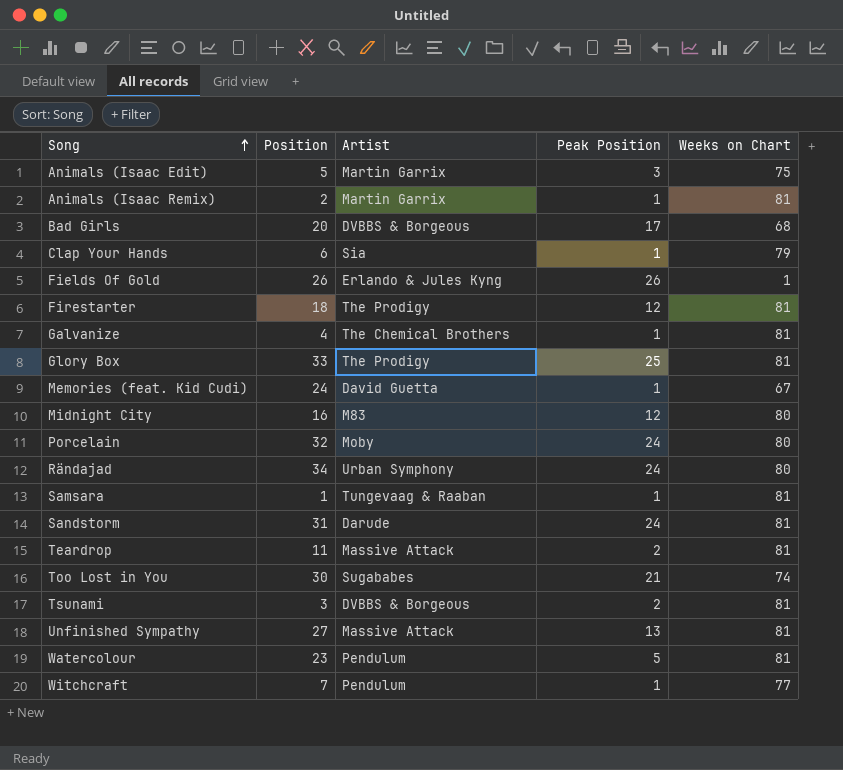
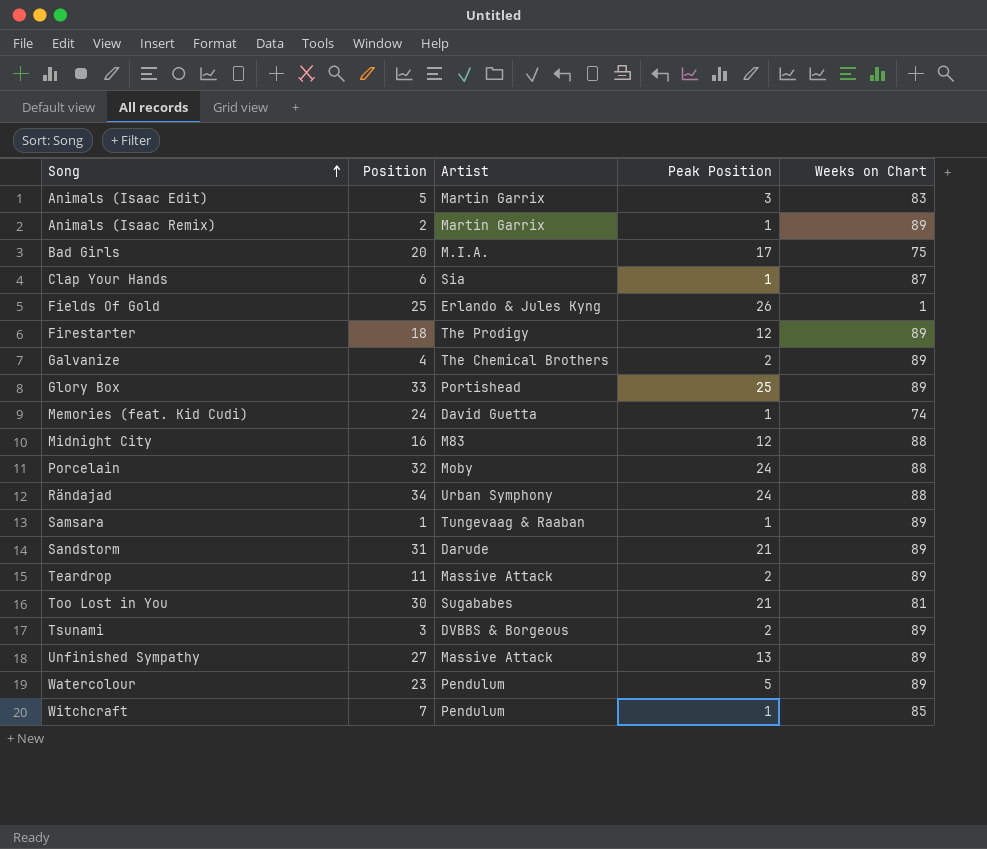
Animals (Isaac Edit) | Weeks on Chart: 75 -> 83
Animals (Isaac Remix) | Weeks on Chart: 81 -> 89
Bad Girls | Artist: DVBBS & Borgeous -> M.I.A.
Bad Girls | Weeks on Chart: 68 -> 75
Clap Your Hands | Weeks on Chart: 79 -> 87
Fields Of Gold | Position: 26 -> 25
Firestarter | Weeks on Chart: 81 -> 89
Galvanize | Peak Position: 1 -> 2
Galvanize | Weeks on Chart: 81 -> 89
Glory Box | Artist: The Prodigy -> Portishead
Glory Box | Weeks on Chart: 81 -> 89
Memories (feat. Kid Cudi) | Weeks on Chart: 67 -> 74
Midnight City | Weeks on Chart: 80 -> 88
Porcelain | Weeks on Chart: 80 -> 88
Rändajad | Weeks on Chart: 80 -> 88
Samsara | Weeks on Chart: 81 -> 89
Sandstorm | Peak Position: 24 -> 21
Sandstorm | Weeks on Chart: 81 -> 89
Teardrop | Weeks on Chart: 81 -> 89
Too Lost in You | Weeks on Chart: 74 -> 81
Tsunami | Weeks on Chart: 81 -> 89
Unfinished Sympathy | Weeks on Chart: 81 -> 89
Watercolour | Weeks on Chart: 81 -> 89
Witchcraft | Weeks on Chart: 77 -> 85

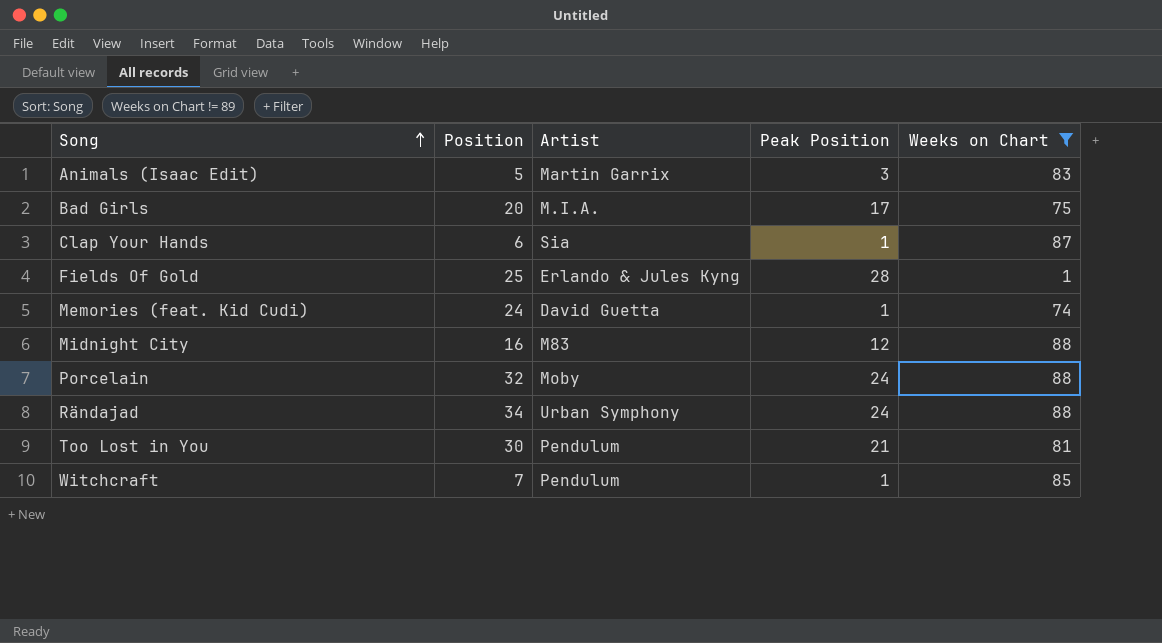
filter: none -> Weeks on Chart != 89
Fields Of Gold | Peak Position: 26 -> 28
Too Lost in You | Artist: Sugababes -> Pendulum

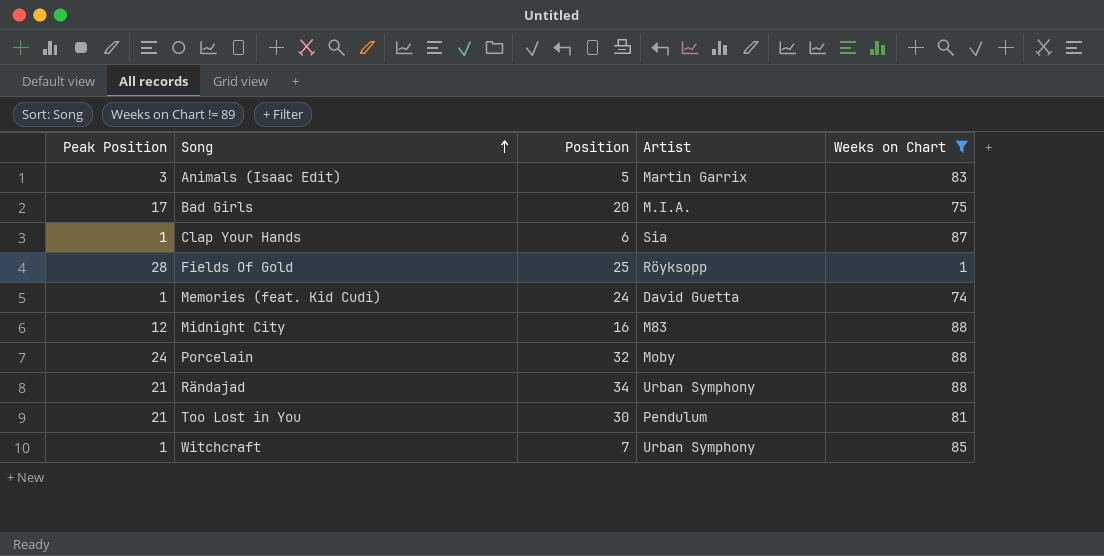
column Peak Position | position: 4 -> 1
Fields Of Gold | Artist: Erlando & Jules Kyng -> Röyksopp
Rändajad | Peak Position: 24 -> 21
Witchcraft | Artist: Pendulum -> Urban Symphony

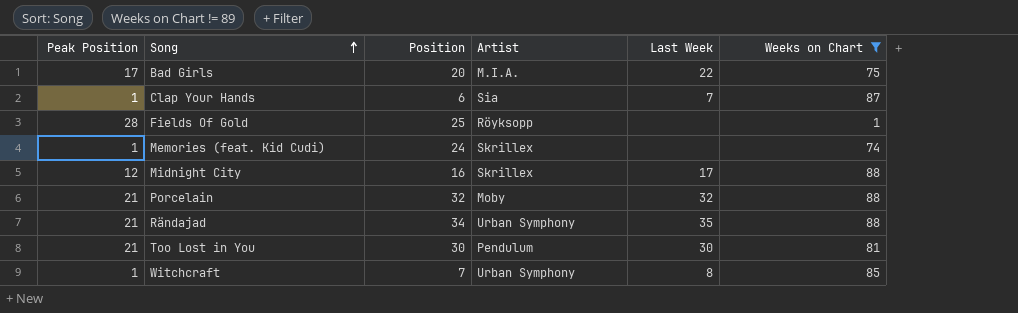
column Last Week | position: none -> 5
row Animals (Isaac Edit): 3 | 5 | Martin Garrix | 83 -> none
Memories (feat. Kid Cudi) | Artist: David Guetta -> Skrillex
Midnight City | Artist: M83 -> Skrillex
Porcelain | Peak Position: 24 -> 21

